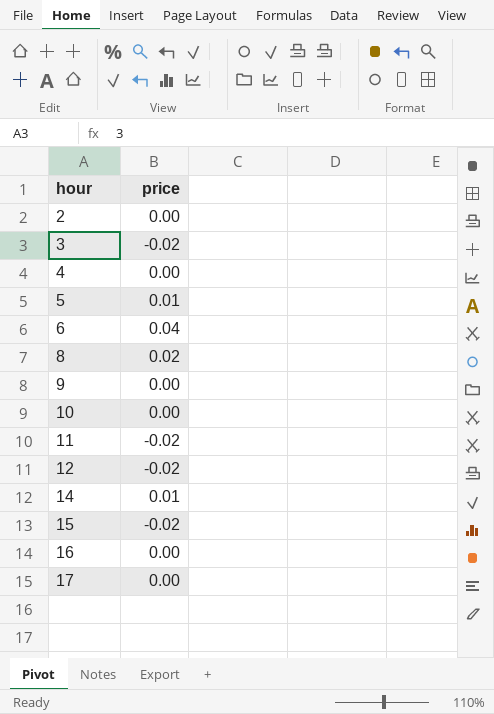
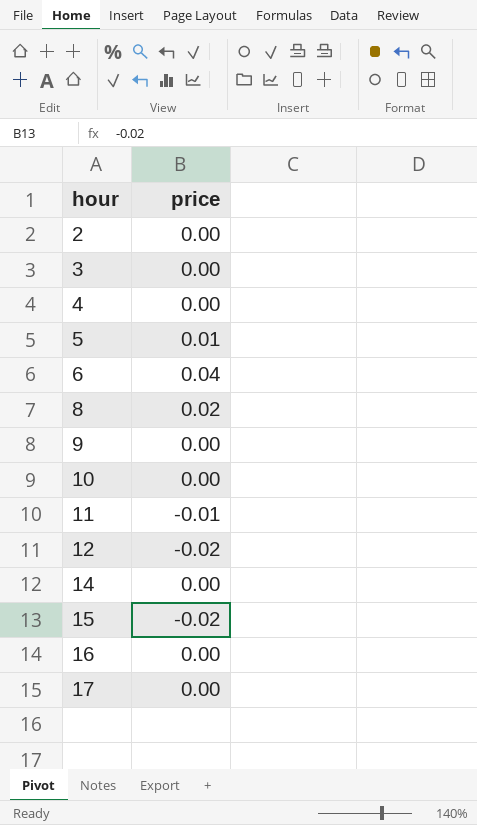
3 | price: -0.02 -> 0.00
11 | price: -0.02 -> -0.01
14 | price: 0.01 -> 0.00

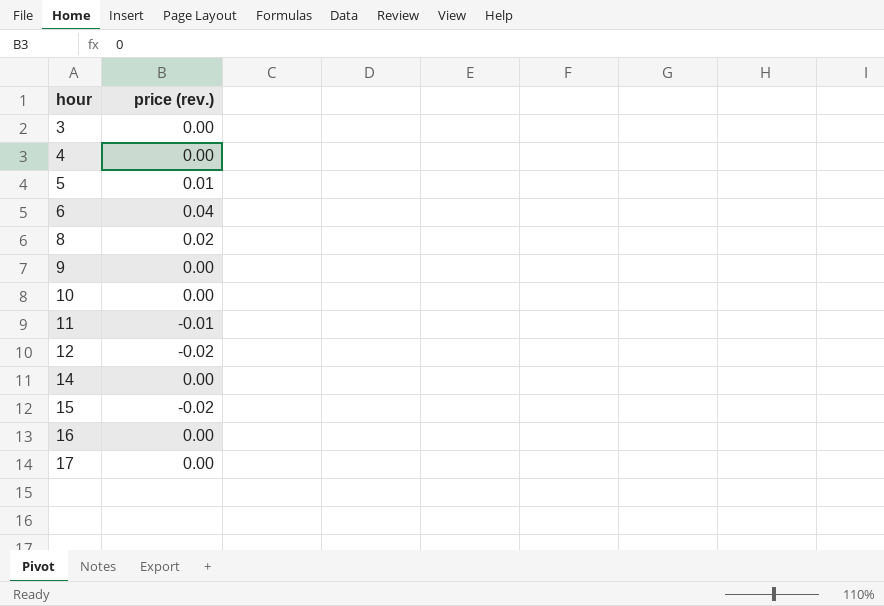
column name: price -> price (rev.)
row 2: 0.00 -> none

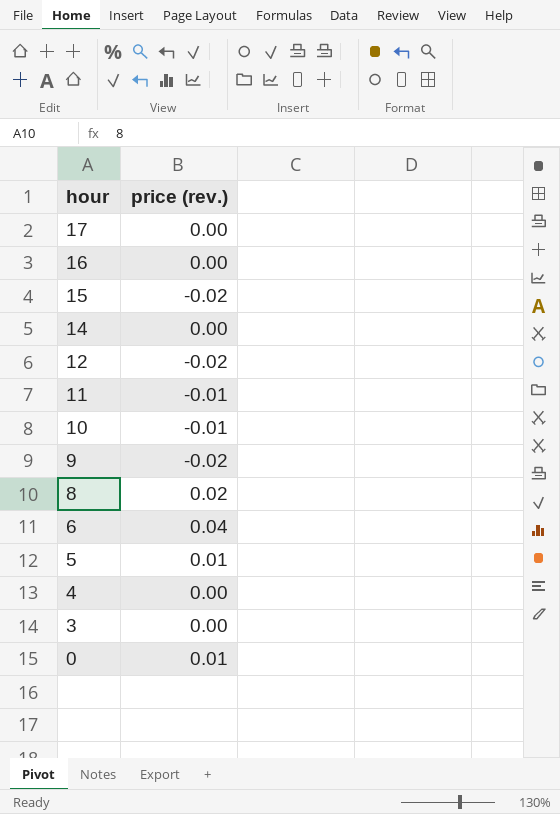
row order: hour ascending -> hour descending
10 | price (rev.): 0.00 -> -0.01
9 | price (rev.): 0.00 -> -0.02
row 0: none -> 0.01

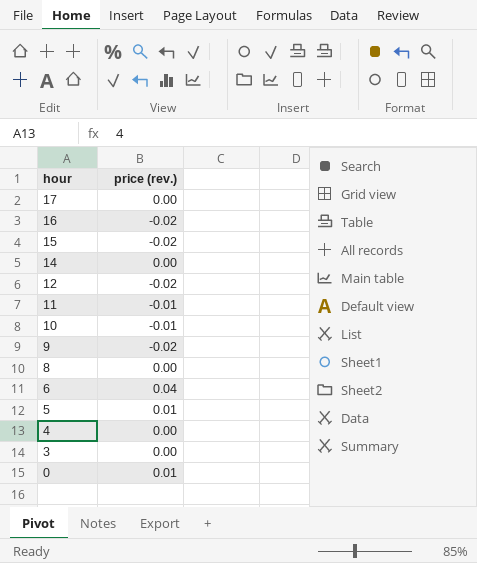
16 | price (rev.): 0.00 -> -0.02
8 | price (rev.): 0.02 -> 0.00

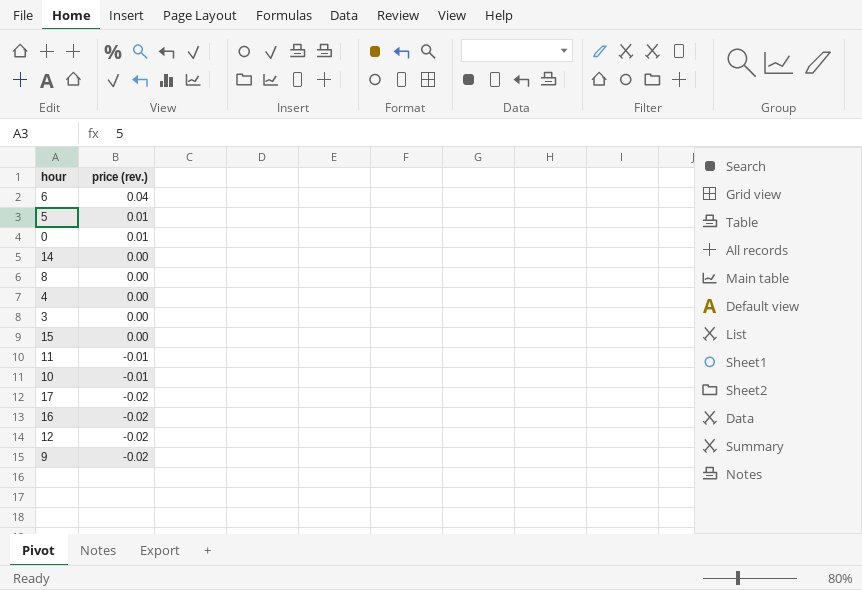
row order: hour descending -> price (rev.) descending
15 | price (rev.): -0.02 -> 0.00
17 | price (rev.): 0.00 -> -0.02

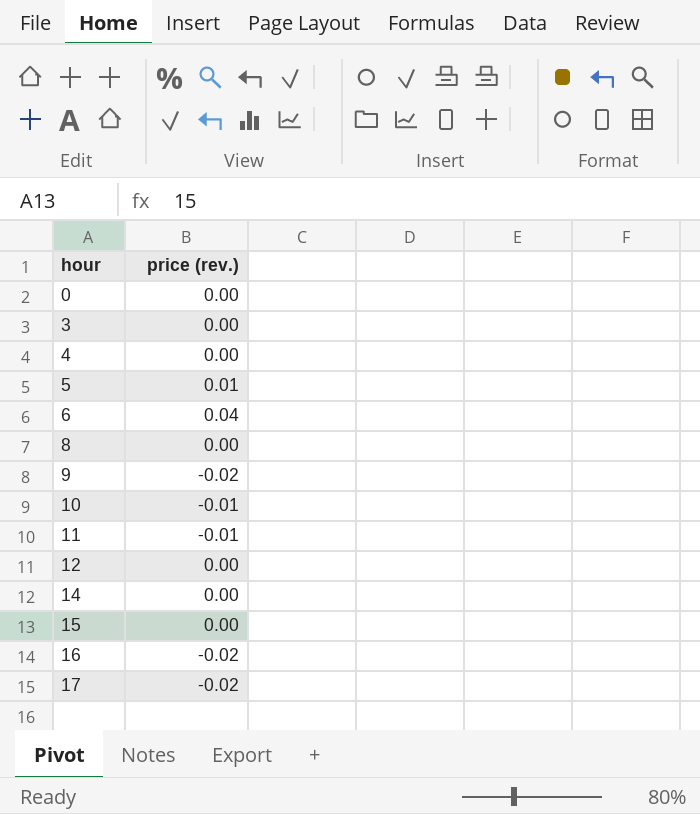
row order: price (rev.) descending -> hour ascending
0 | price (rev.): 0.01 -> 0.00
12 | price (rev.): -0.02 -> 0.00

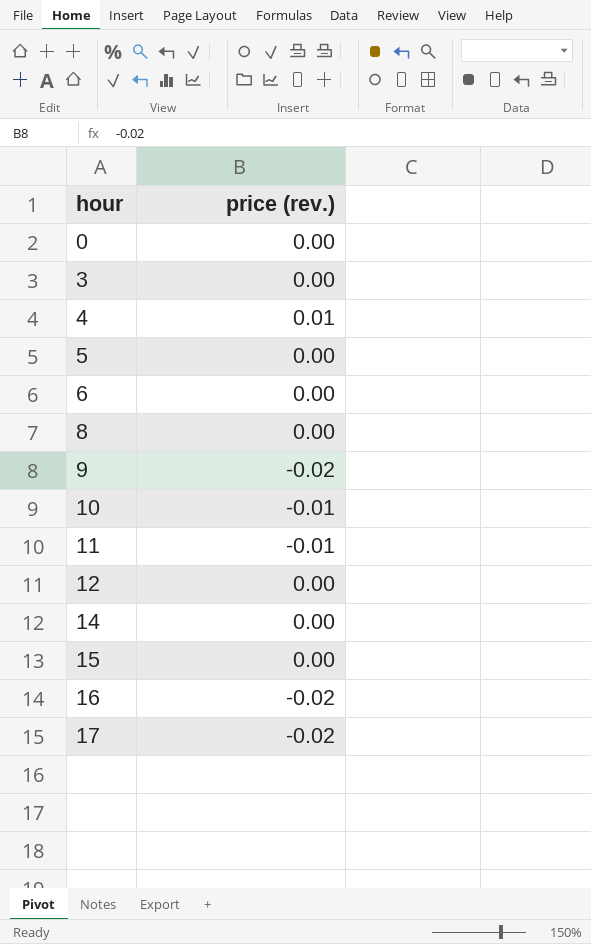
4 | price (rev.): 0.00 -> 0.01
5 | price (rev.): 0.01 -> 0.00
6 | price (rev.): 0.04 -> 0.00

